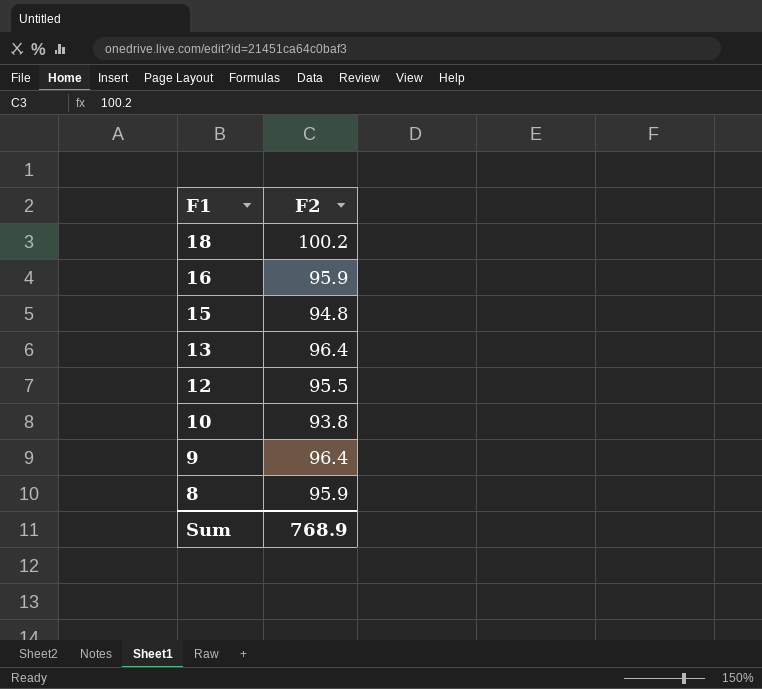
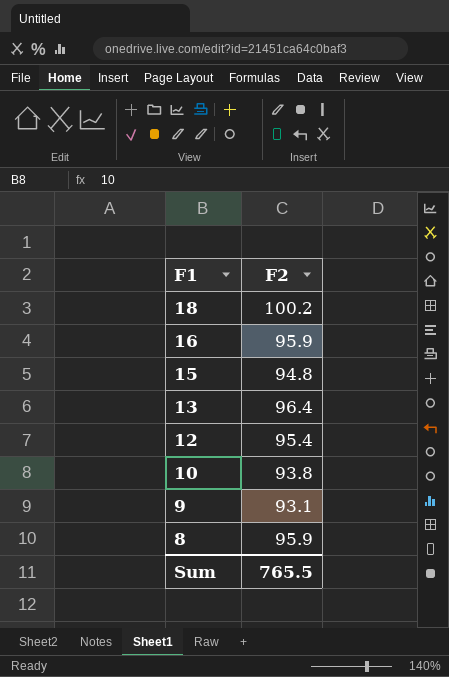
12 | F2: 95.5 -> 95.4
9 | F2: 96.4 -> 93.1
Sum | F2: 768.9 -> 765.5

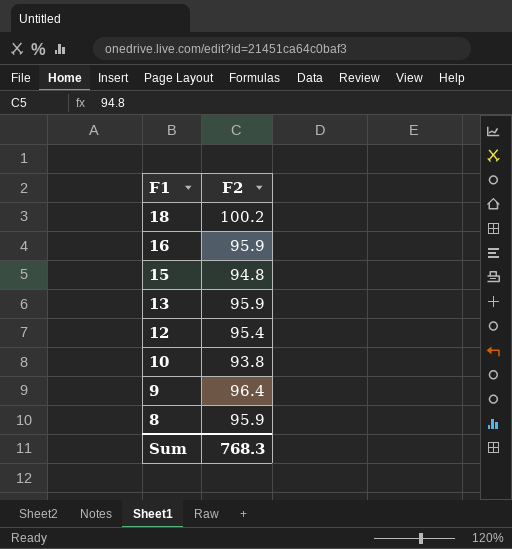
13 | F2: 96.4 -> 95.9
9 | F2: 93.1 -> 96.4
Sum | F2: 765.5 -> 768.3

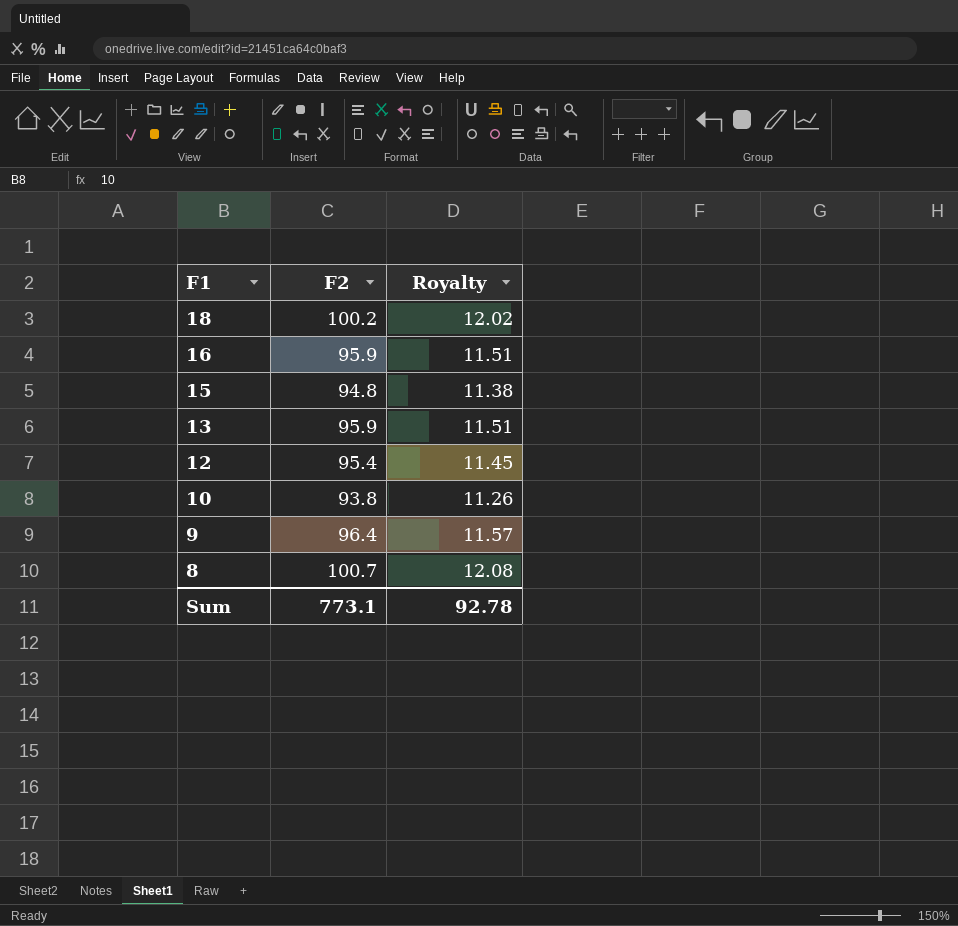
column Royalty | formula: none -> [F2] * 0.12
8 | F2: 95.9 -> 100.7
Sum | F2: 768.3 -> 773.1

